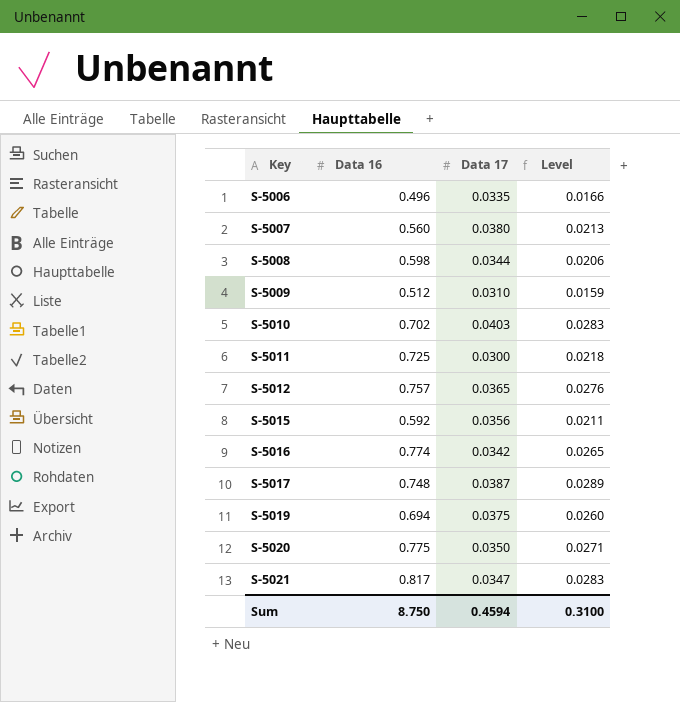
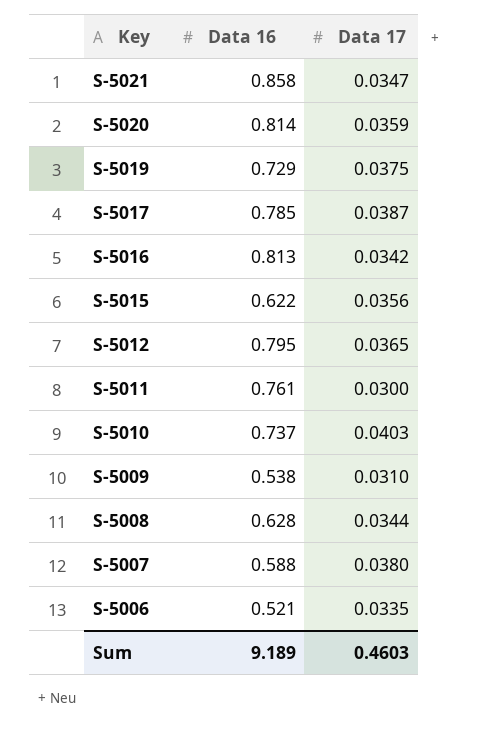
row order: Key ascending -> Key descending
column Level | formula: [Data 16] * [Data 17] -> none
S-5021 | Data 16: 0.817 -> 0.858
S-5020 | Data 16: 0.775 -> 0.814
S-5020 | Data 17: 0.0350 -> 0.0359
S-5019 | Data 16: 0.694 -> 0.729
S-5017 | Data 16: 0.748 -> 0.785
S-5016 | Data 16: 0.774 -> 0.813
S-5015 | Data 16: 0.592 -> 0.622
S-5012 | Data 16: 0.757 -> 0.795
S-5011 | Data 16: 0.725 -> 0.761
S-5010 | Data 16: 0.702 -> 0.737
S-5009 | Data 16: 0.512 -> 0.538
S-5008 | Data 16: 0.598 -> 0.628
S-5007 | Data 16: 0.560 -> 0.588
S-5006 | Data 16: 0.496 -> 0.521
Sum | Data 16: 8.750 -> 9.189
Sum | Data 17: 0.4594 -> 0.4603

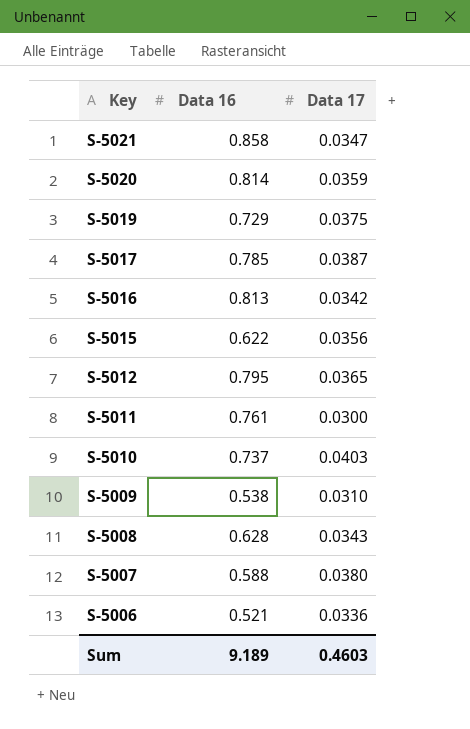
S-5008 | Data 17: 0.0344 -> 0.0343
S-5006 | Data 17: 0.0335 -> 0.0336

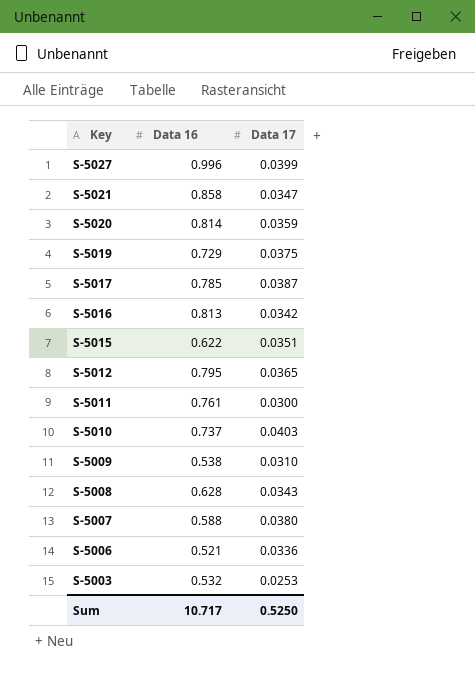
row S-5027: none -> 0.996 | 0.0399
S-5015 | Data 17: 0.0356 -> 0.0351
row S-5003: none -> 0.532 | 0.0253
Sum | Data 16: 9.189 -> 10.717
Sum | Data 17: 0.4603 -> 0.5250

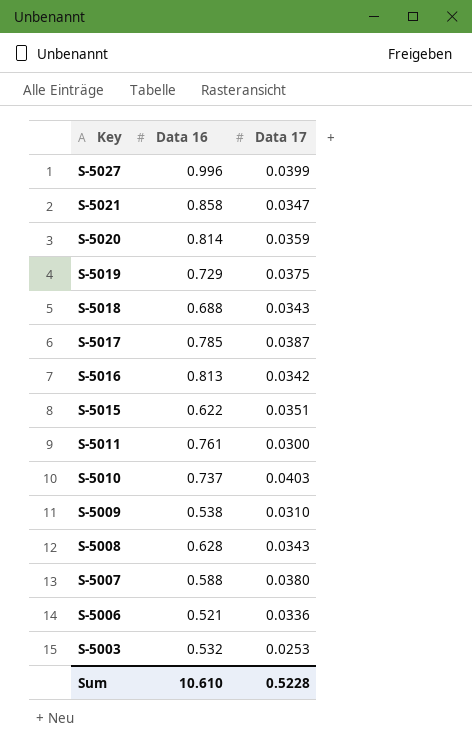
row S-5012: 0.795 | 0.0365 -> none
row S-5018: none -> 0.688 | 0.0343
Sum | Data 16: 10.717 -> 10.610
Sum | Data 17: 0.5250 -> 0.5228

